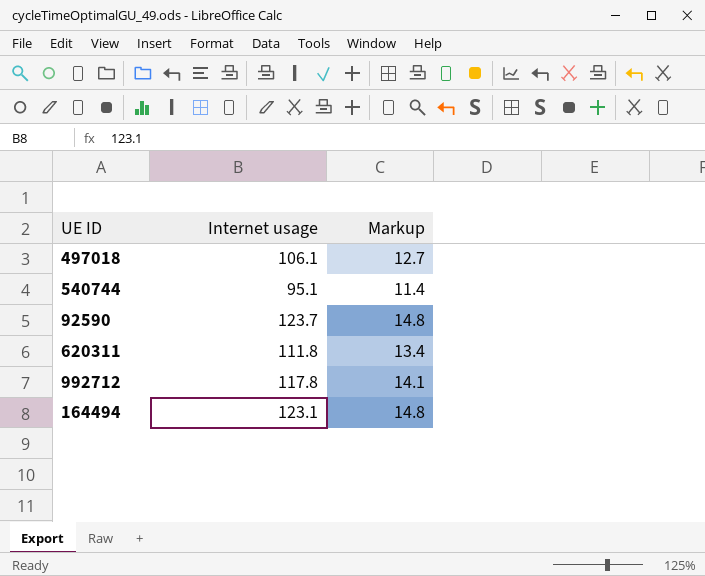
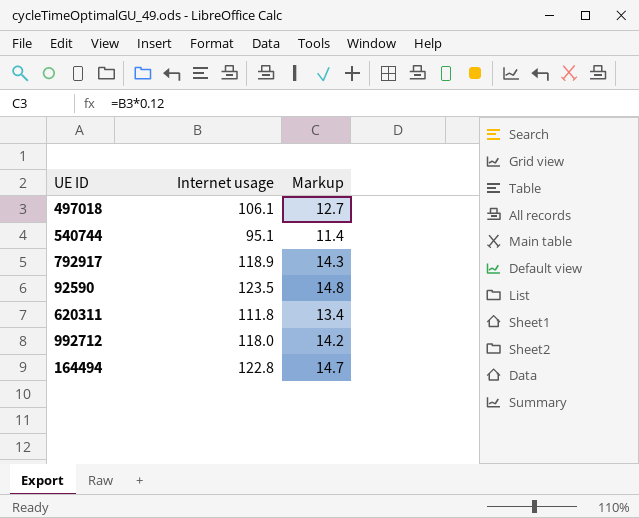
row 792917: none -> 118.9 | 14.3
92590 | Internet usage: 123.7 -> 123.5
992712 | Internet usage: 117.8 -> 118.0
992712 | Markup: 14.1 -> 14.2
164494 | Internet usage: 123.1 -> 122.8
164494 | Markup: 14.8 -> 14.7

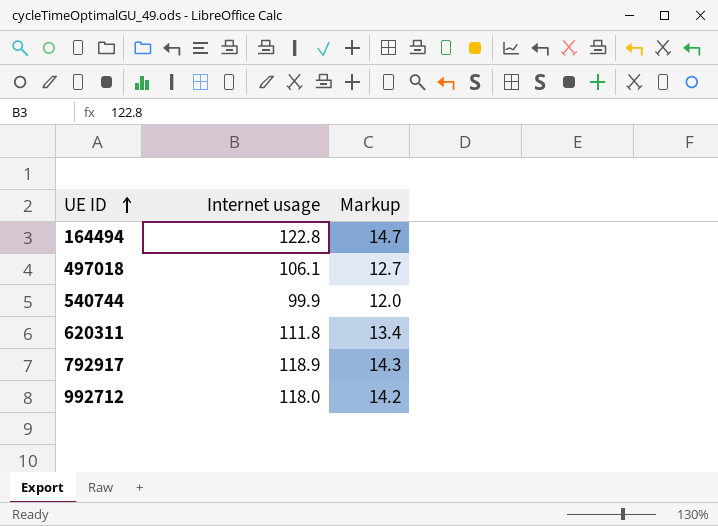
row order: none -> UE ID ascending
row 92590: 123.5 | 14.8 -> none
540744 | Internet usage: 95.1 -> 99.9
540744 | Markup: 11.4 -> 12.0

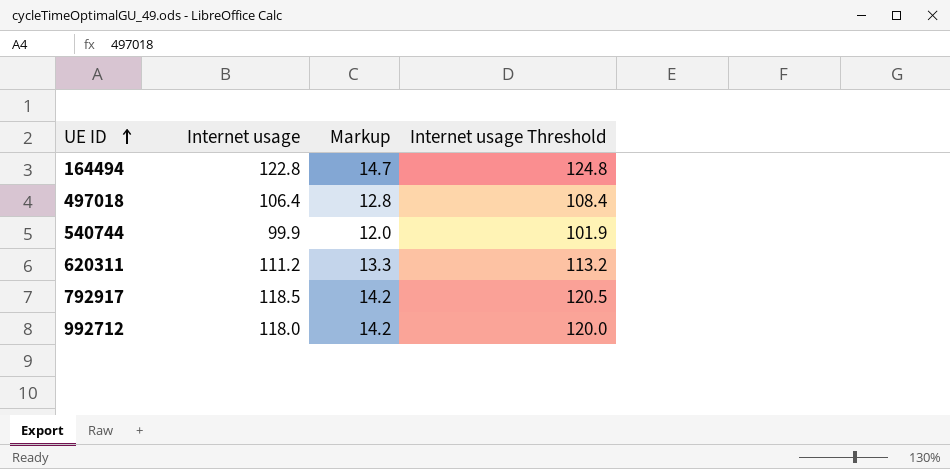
column Internet usage Threshold | formula: none -> [Internet usage] + 2
497018 | Internet usage: 106.1 -> 106.4
497018 | Markup: 12.7 -> 12.8
620311 | Internet usage: 111.8 -> 111.2
620311 | Markup: 13.4 -> 13.3
792917 | Internet usage: 118.9 -> 118.5
792917 | Markup: 14.3 -> 14.2

